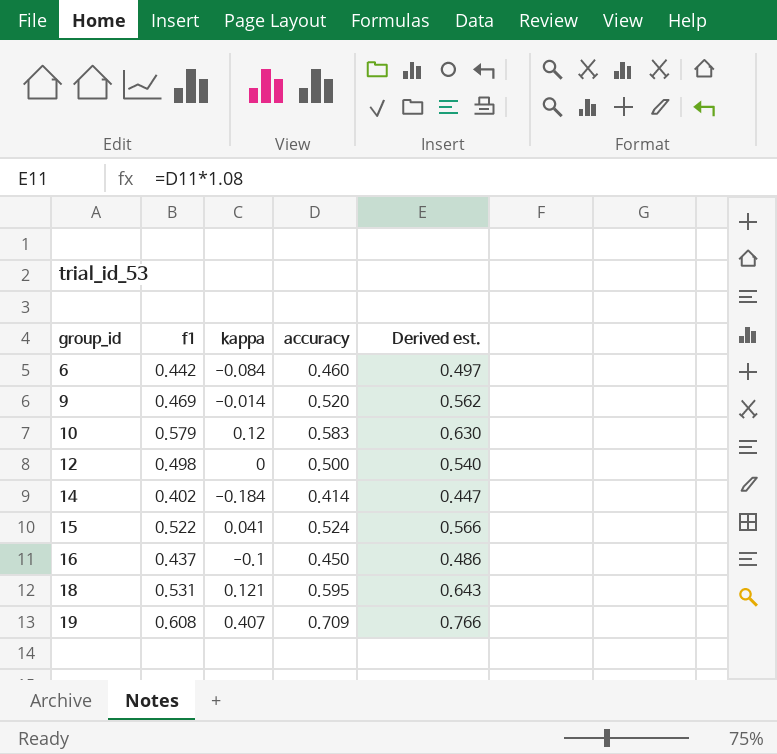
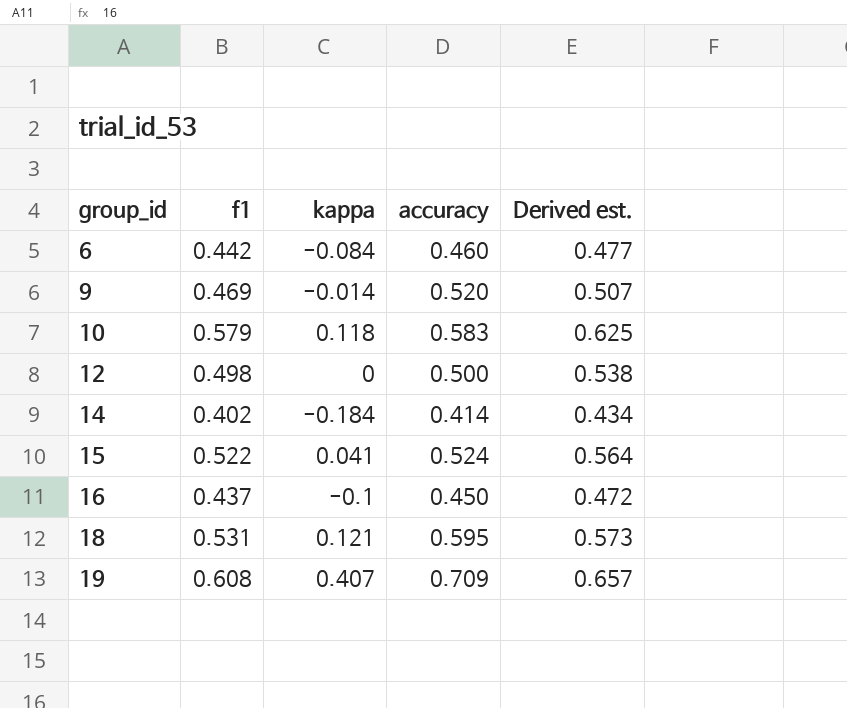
column Derived est. | formula: [accuracy] * 1.08 -> [f1] * 1.08
10 | kappa: 0.12 -> 0.118

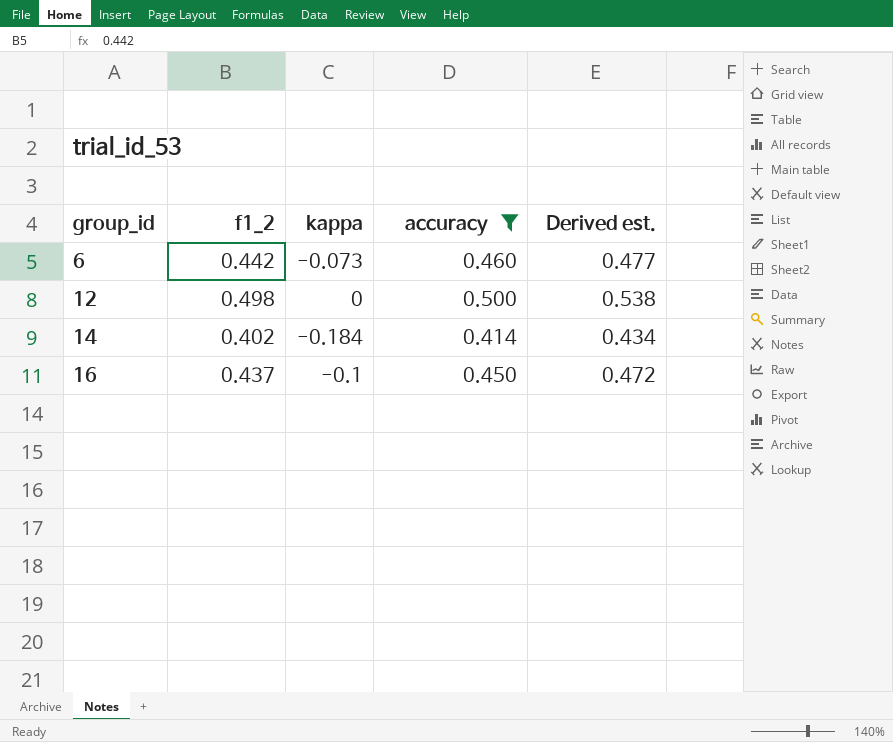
filter: none -> accuracy <= 0.500
column name: f1 -> f1_2
6 | kappa: -0.084 -> -0.073

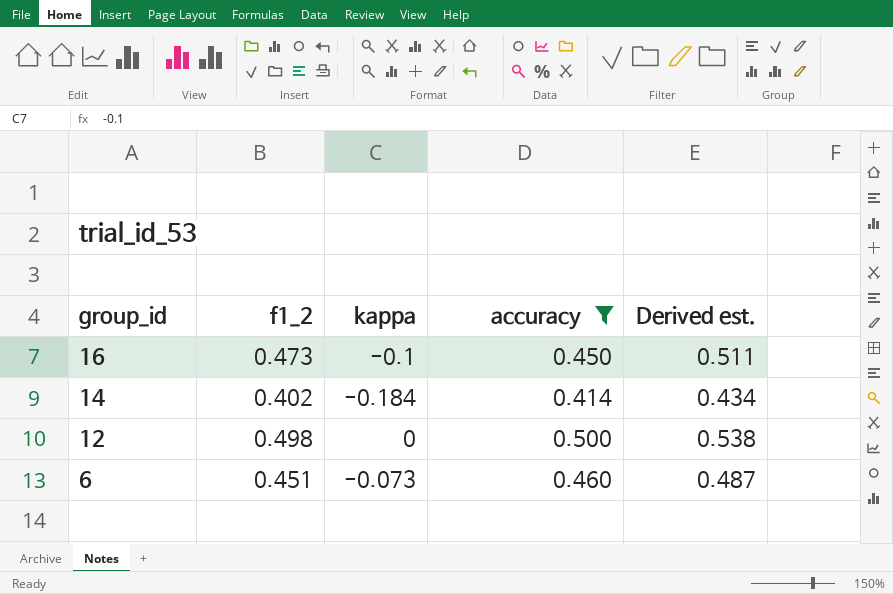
row order: group_id ascending -> group_id descending
16 | f1_2: 0.437 -> 0.473
16 | Derived est.: 0.472 -> 0.511
6 | f1_2: 0.442 -> 0.451
6 | Derived est.: 0.477 -> 0.487

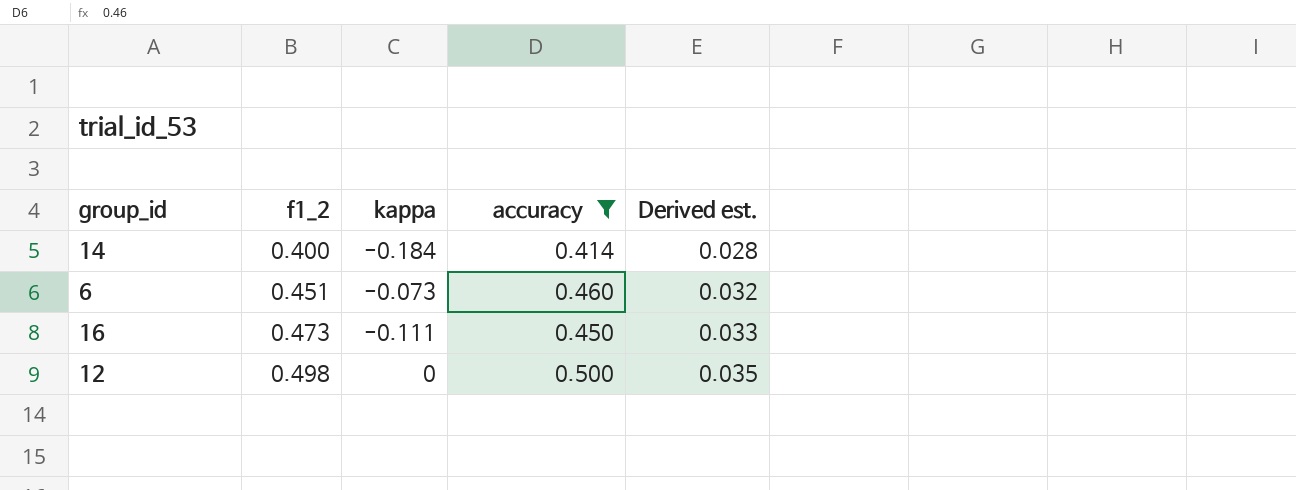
row order: group_id descending -> f1_2 ascending
column Derived est. | formula: [f1_2] * 1.08 -> [f1_2] * 0.07
14 | f1_2: 0.402 -> 0.400
16 | kappa: -0.1 -> -0.111

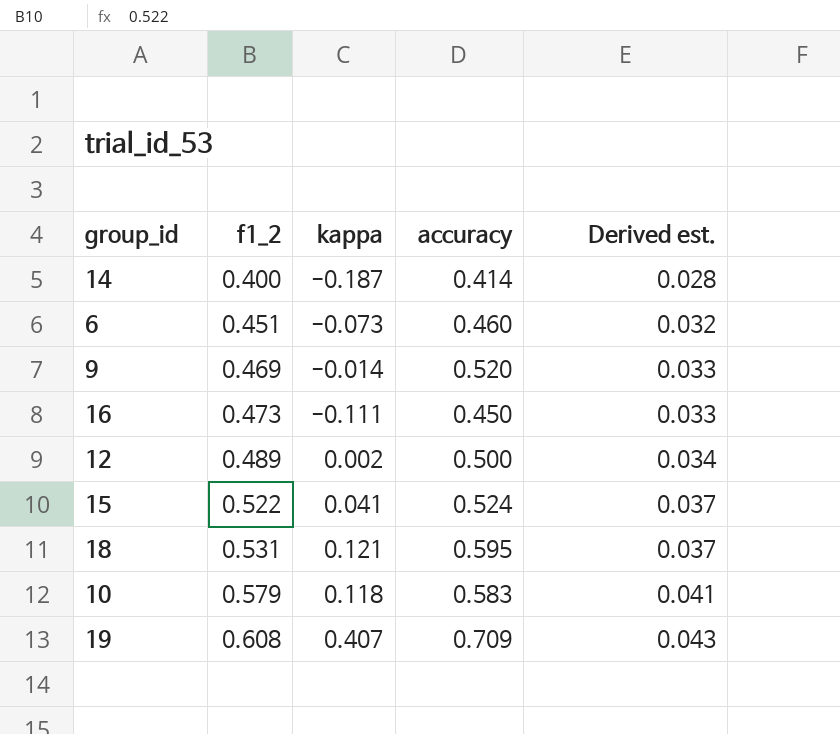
filter: accuracy <= 0.500 -> none
14 | kappa: -0.184 -> -0.187
12 | f1_2: 0.498 -> 0.489
12 | kappa: 0 -> 0.002
12 | Derived est.: 0.035 -> 0.034

